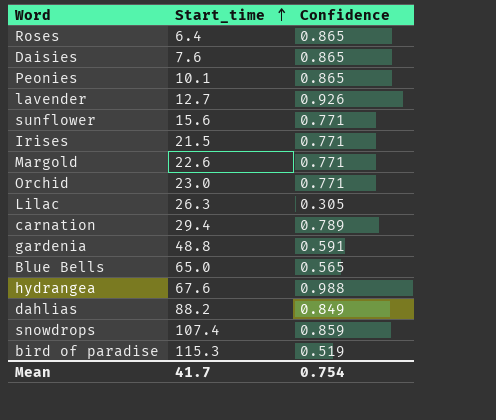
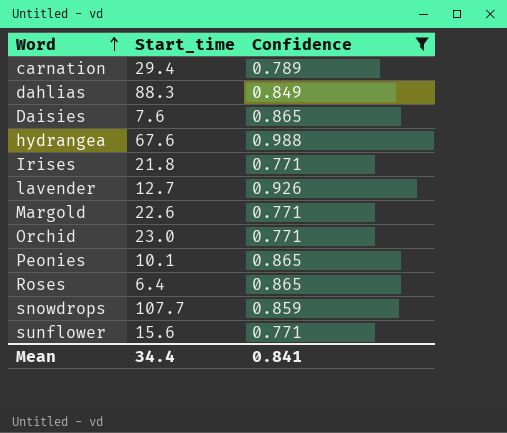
filter: none -> Confidence >= 0.771
row order: Start_time ascending -> Word ascending
dahlias | Start_time: 88.2 -> 88.3
Irises | Start_time: 21.5 -> 21.8
snowdrops | Start_time: 107.4 -> 107.7
Mean | Start_time: 41.7 -> 34.4
Mean | Confidence: 0.754 -> 0.841

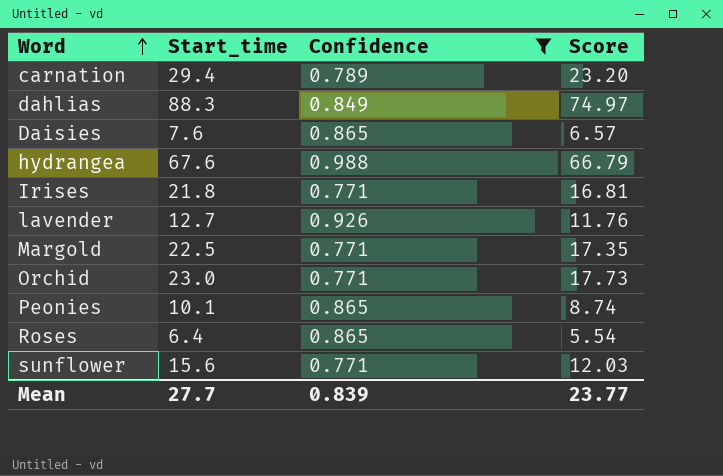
column Score | formula: none -> [Start_time] * [Confidence]
row snowdrops: 107.7 | 0.859 -> none
Margold | Start_time: 22.6 -> 22.5
Mean | Start_time: 34.4 -> 27.7
Mean | Confidence: 0.841 -> 0.839

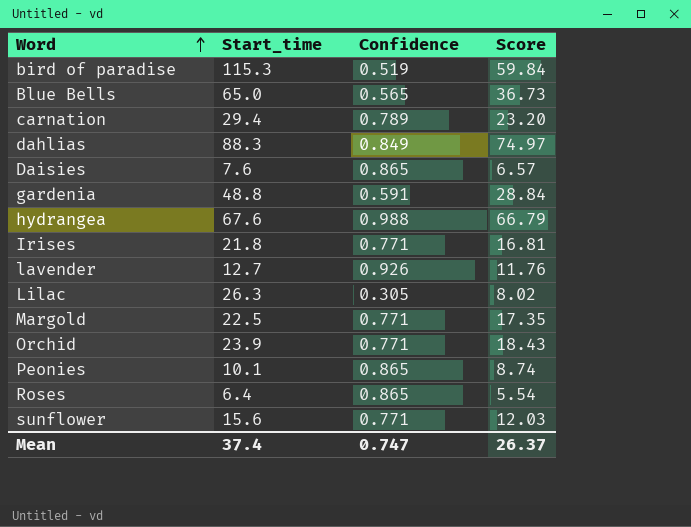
filter: Confidence >= 0.771 -> none
Orchid | Start_time: 23.0 -> 23.9
Orchid | Score: 17.73 -> 18.43
Mean | Start_time: 27.7 -> 37.4
Mean | Confidence: 0.839 -> 0.747
Mean | Score: 23.77 -> 26.37

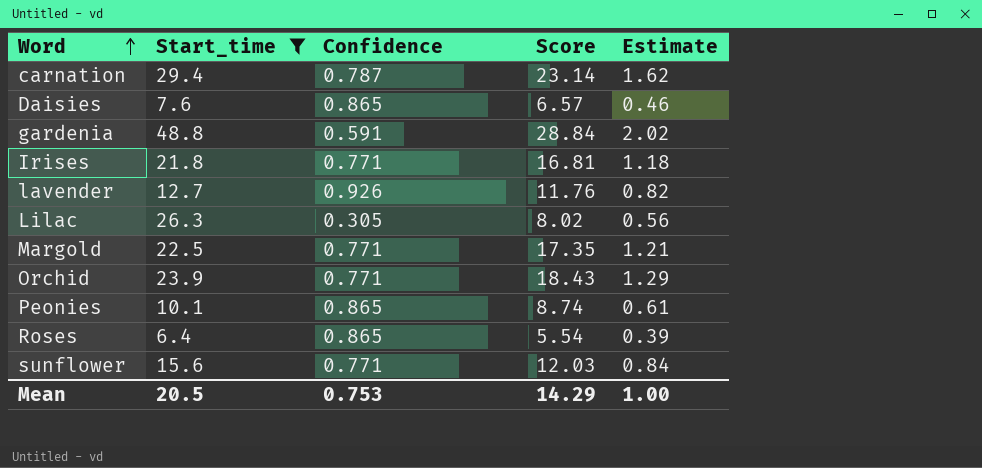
filter: none -> Start_time <= 48.8
column Estimate | formula: none -> [Score] * 0.07
carnation | Confidence: 0.789 -> 0.787
carnation | Score: 23.20 -> 23.14
Mean | Start_time: 37.4 -> 20.5
Mean | Confidence: 0.747 -> 0.753
Mean | Score: 26.37 -> 14.29

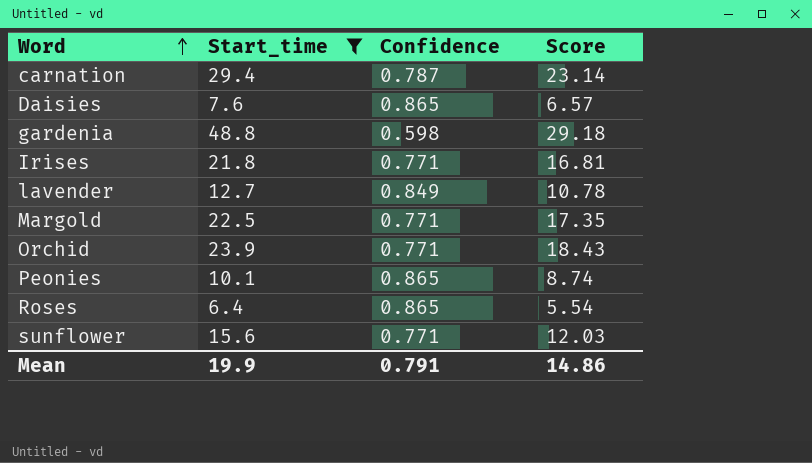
column Estimate | formula: [Score] * 0.07 -> none
row Lilac: 26.3 | 0.305 | 8.02 | 0.56 -> none
gardenia | Confidence: 0.591 -> 0.598
gardenia | Score: 28.84 -> 29.18
lavender | Confidence: 0.926 -> 0.849
lavender | Score: 11.76 -> 10.78
Mean | Start_time: 20.5 -> 19.9
Mean | Confidence: 0.753 -> 0.791
Mean | Score: 14.29 -> 14.86

